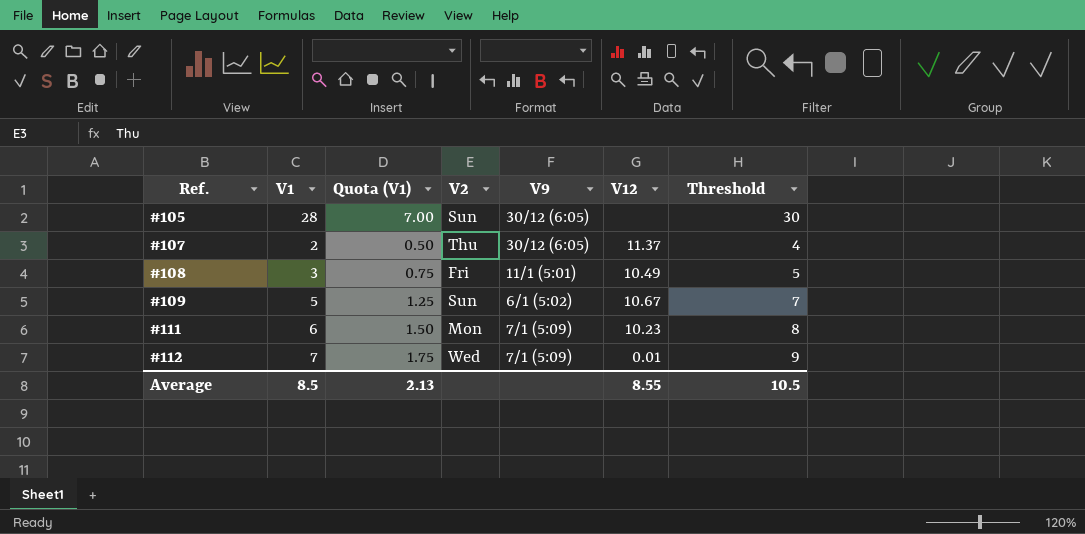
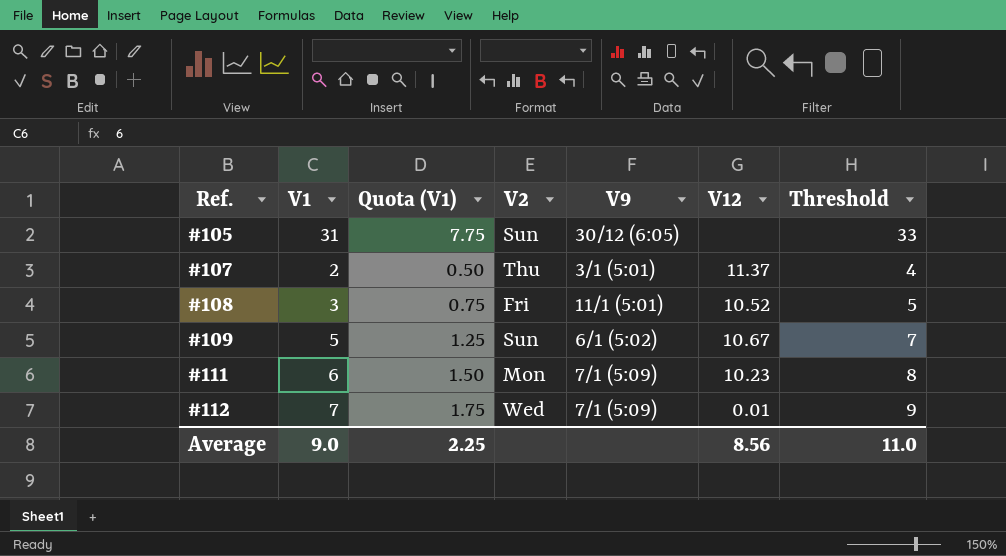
#105 | V1: 28 -> 31
#105 | Quota (V1): 7.00 -> 7.75
#105 | Threshold: 30 -> 33
#107 | V9: 30/12 (6:05) -> 3/1 (5:01)
#108 | V12: 10.49 -> 10.52
Average | V1: 8.5 -> 9.0
Average | Quota (V1): 2.13 -> 2.25
Average | V12: 8.55 -> 8.56
Average | Threshold: 10.5 -> 11.0

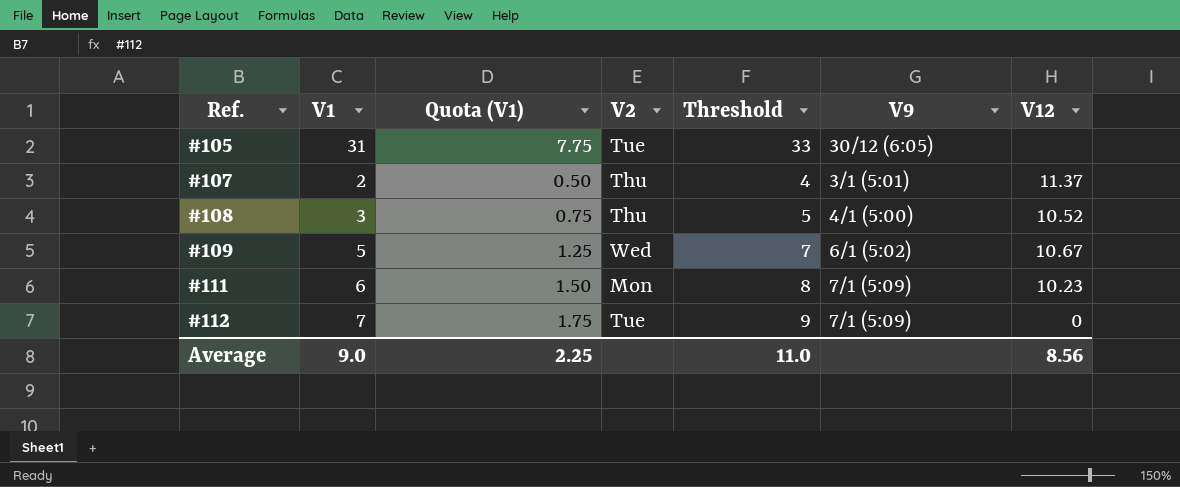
column Threshold | position: 7 -> 5
#105 | V2: Sun -> Tue
#108 | V2: Fri -> Thu
#108 | V9: 11/1 (5:01) -> 4/1 (5:00)
#109 | V2: Sun -> Wed
#112 | V2: Wed -> Tue
#112 | V12: 0.01 -> 0

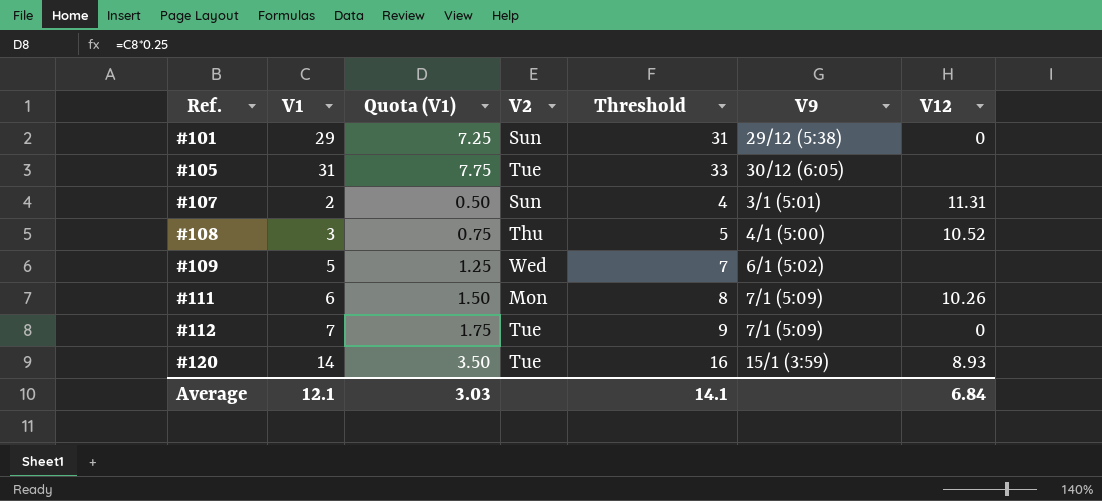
row #101: none -> 29 | 7.25 | Sun | 31 | 29/12 (5:38) | 0
#107 | V2: Thu -> Sun
#107 | V12: 11.37 -> 11.31
#109 | V12: 10.67 -> none
#111 | V12: 10.23 -> 10.26
row #120: none -> 14 | 3.50 | Tue | 16 | 15/1 (3:59) | 8.93
Average | V1: 9.0 -> 12.1
Average | Quota (V1): 2.25 -> 3.03
Average | Threshold: 11.0 -> 14.1
Average | V12: 8.56 -> 6.84

